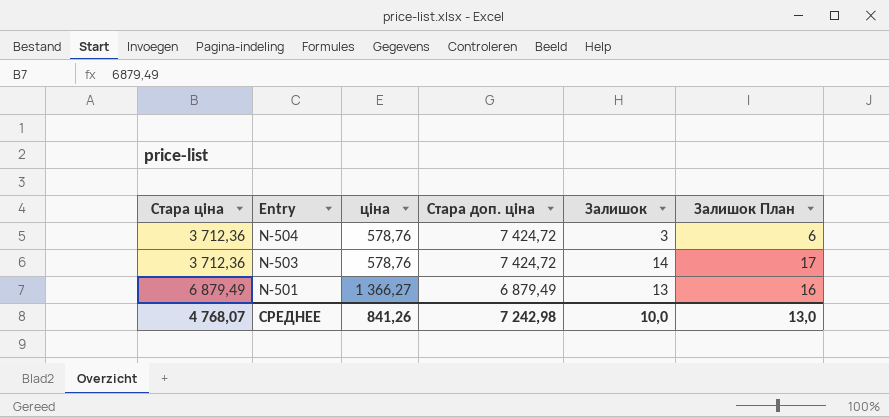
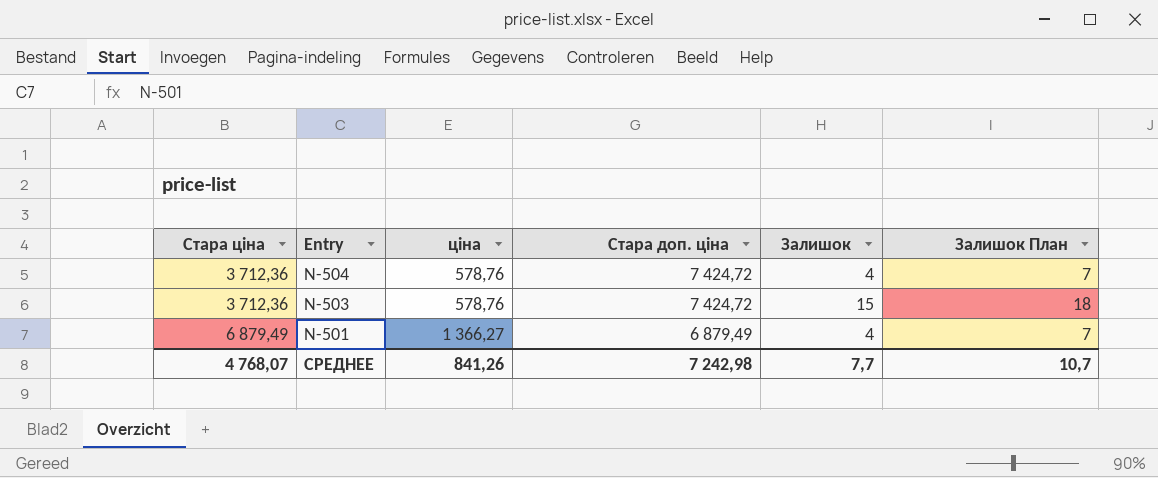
N-504 | Залишок: 3 -> 4
N-504 | Залишок План: 6 -> 7
N-503 | Залишок: 14 -> 15
N-503 | Залишок План: 17 -> 18
N-501 | Залишок: 13 -> 4
N-501 | Залишок План: 16 -> 7
СРЕДНЕЕ | Залишок: 10,0 -> 7,7
СРЕДНЕЕ | Залишок План: 13,0 -> 10,7

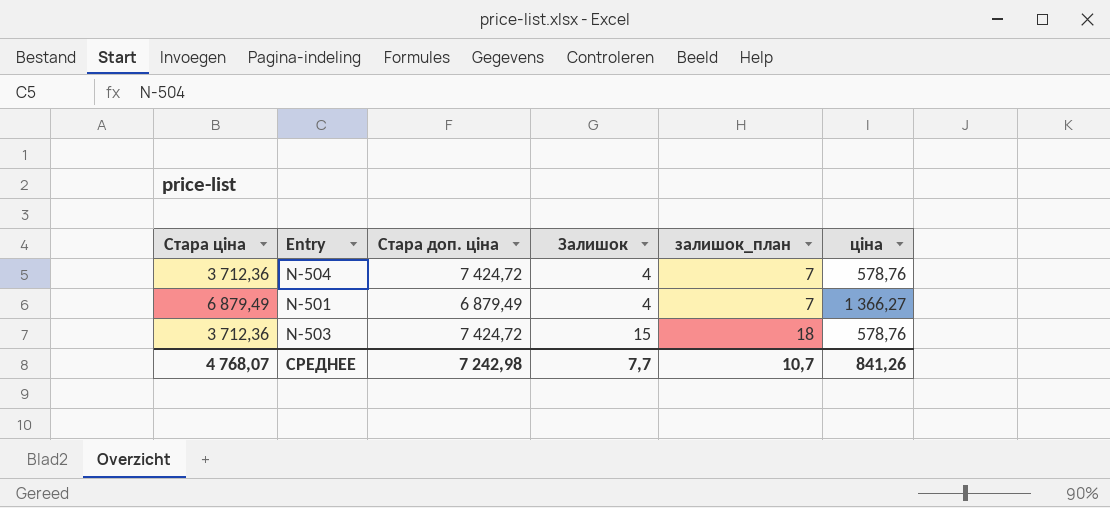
row order: Стара ціна ascending -> Залишок ascending
column name: Залишок План -> залишок_план
column ціна | position: 3 -> 6

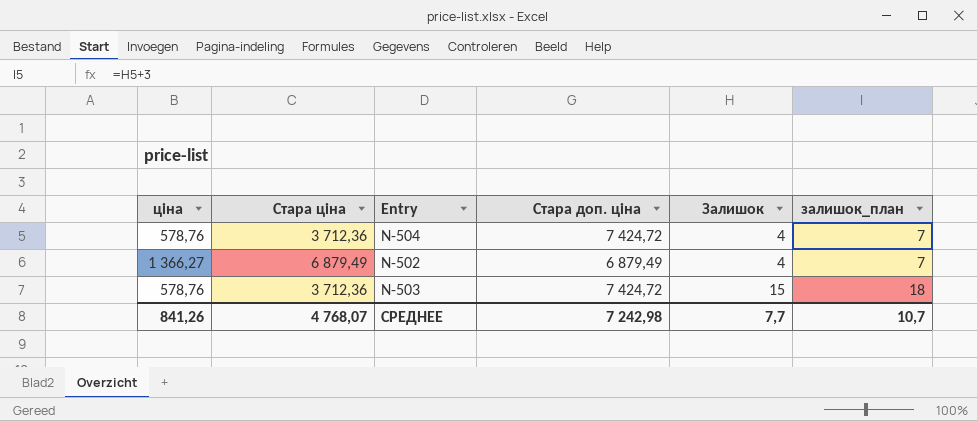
column ціна | position: 6 -> 1
row N-501: 6 879,49 | 6 879,49 | 4 | 7 | 1 366,27 -> none
row N-502: none -> 1 366,27 | 6 879,49 | 6 879,49 | 4 | 7

